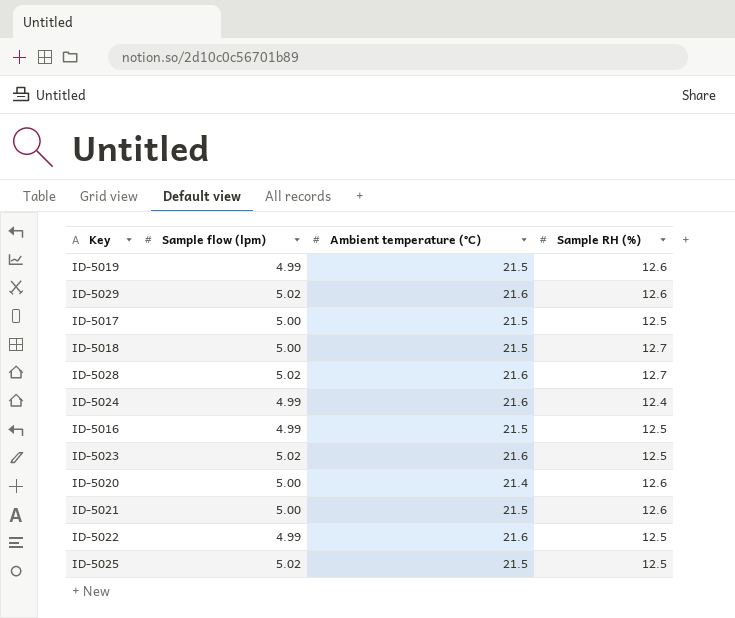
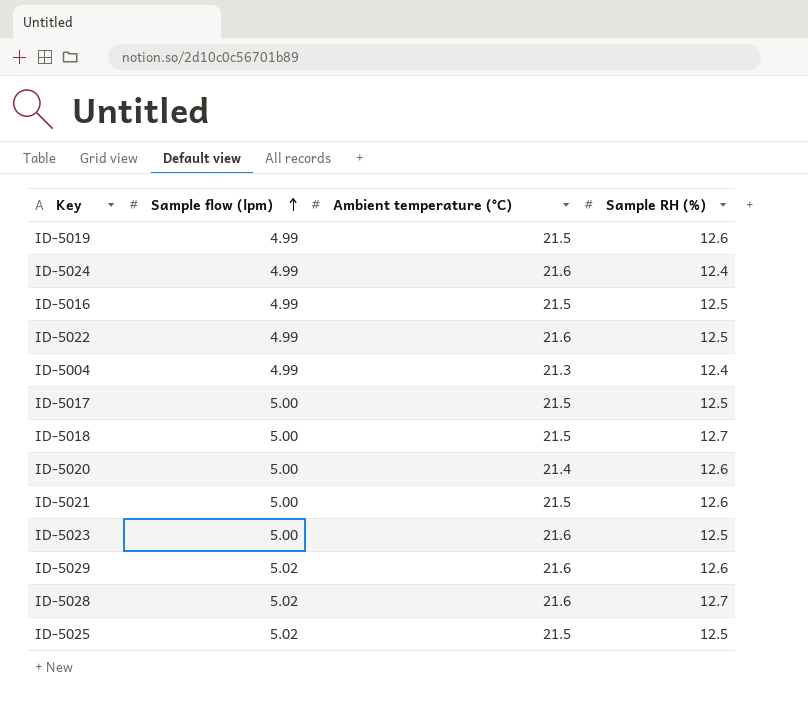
row order: none -> Sample flow (lpm) ascending
row ID-5004: none -> 4.99 | 21.3 | 12.4
ID-5023 | Sample flow (lpm): 5.02 -> 5.00

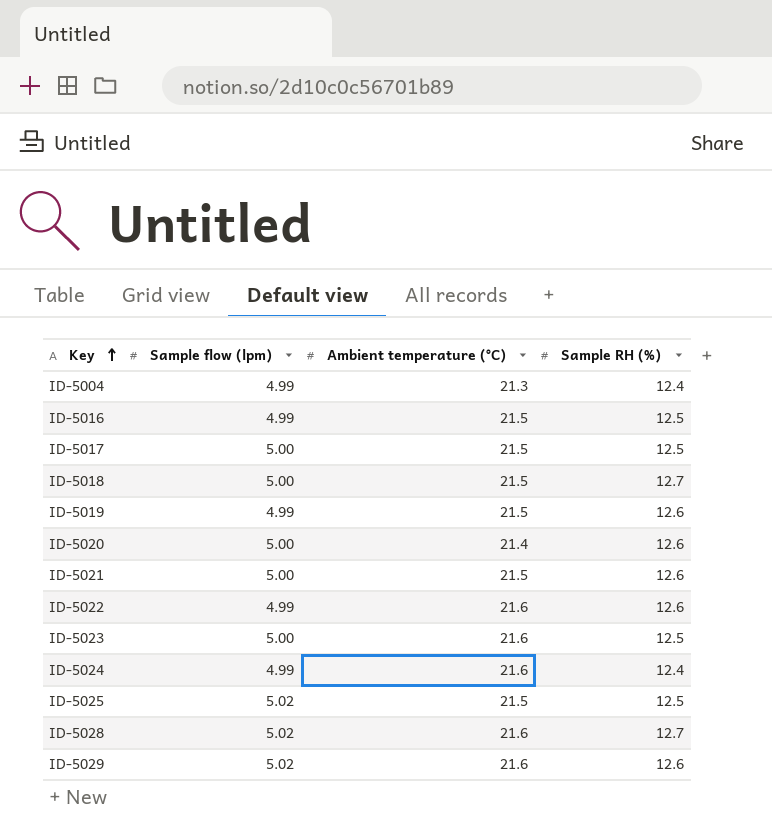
row order: Sample flow (lpm) ascending -> Key ascending
ID-5022 | Sample RH (%): 12.5 -> 12.6

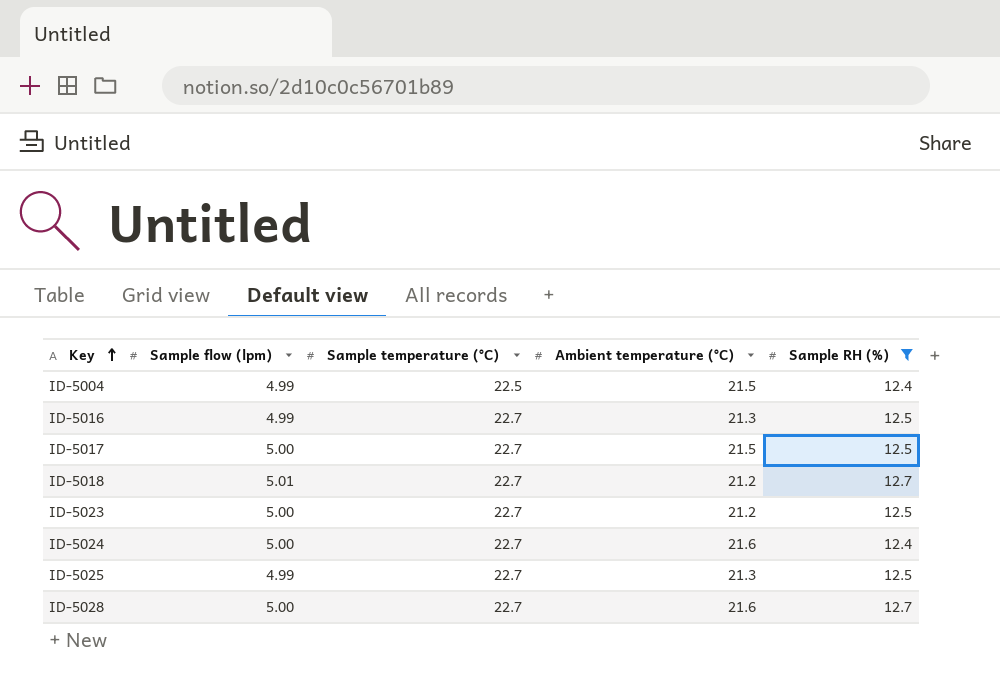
filter: none -> Sample RH (%) != 12.6
column Sample temperature (°C) | position: none -> 3
ID-5004 | Ambient temperature (°C): 21.3 -> 21.5
ID-5016 | Ambient temperature (°C): 21.5 -> 21.3
ID-5018 | Sample flow (lpm): 5.00 -> 5.01
ID-5018 | Ambient temperature (°C): 21.5 -> 21.2
ID-5023 | Ambient temperature (°C): 21.6 -> 21.2
ID-5024 | Sample flow (lpm): 4.99 -> 5.00
ID-5025 | Sample flow (lpm): 5.02 -> 4.99
ID-5025 | Ambient temperature (°C): 21.5 -> 21.3
ID-5028 | Sample flow (lpm): 5.02 -> 5.00

